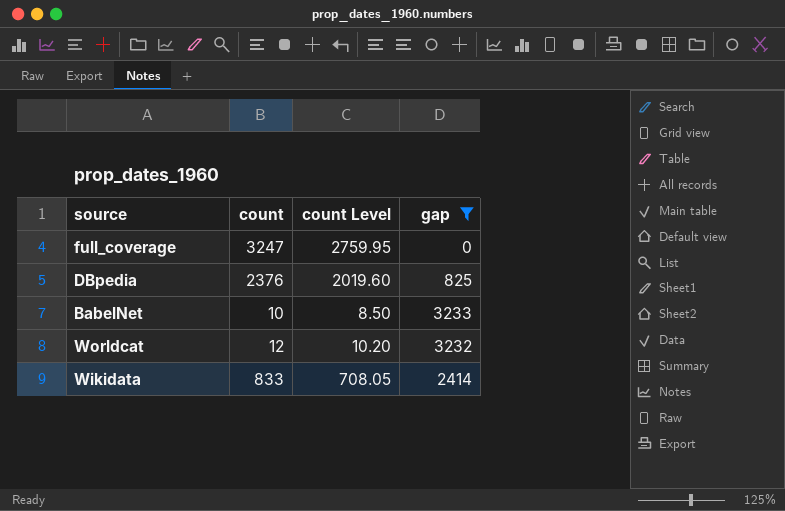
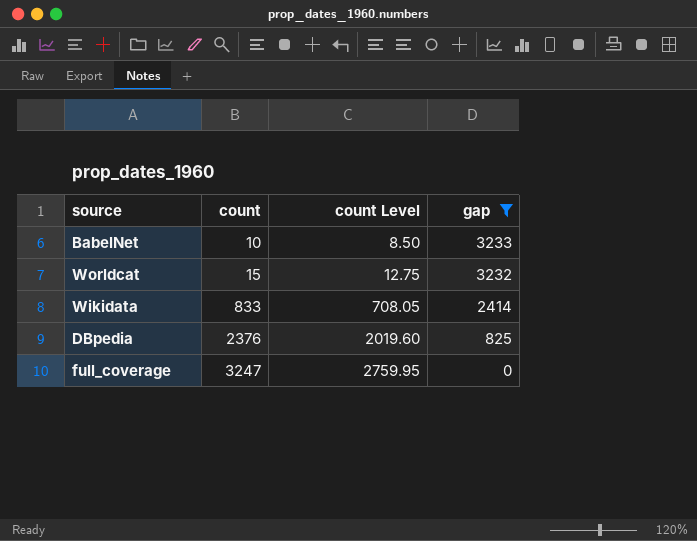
row order: none -> count ascending
Worldcat | count: 12 -> 15
Worldcat | count Level: 10.20 -> 12.75

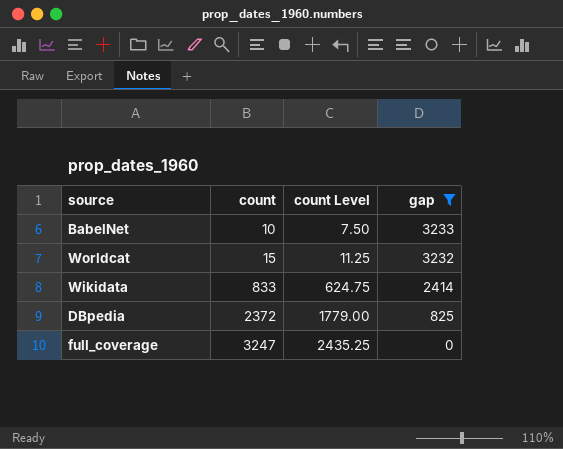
column count Level | formula: [count] * 0.85 -> [count] * 0.75
DBpedia | count: 2376 -> 2372

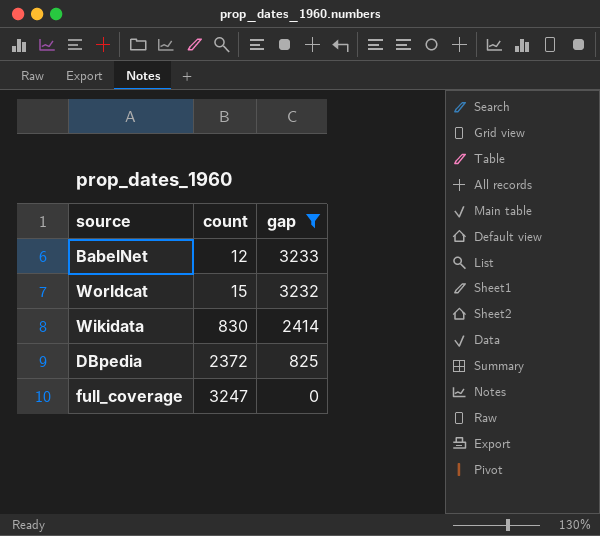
column count Level | formula: [count] * 0.75 -> none
BabelNet | count: 10 -> 12
Wikidata | count: 833 -> 830

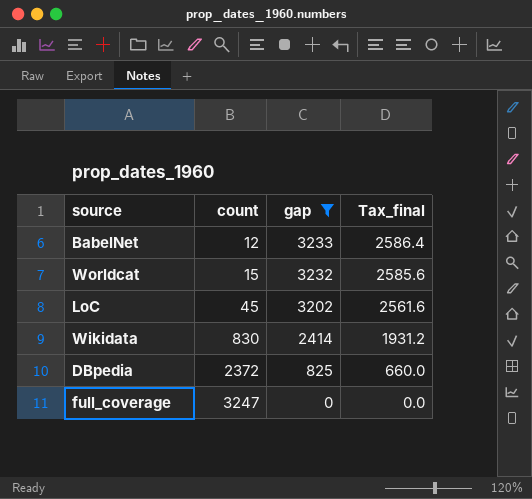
column Tax_final | formula: none -> [gap] * 0.8
row LoC: none -> 45 | 3202 | 2561.6

